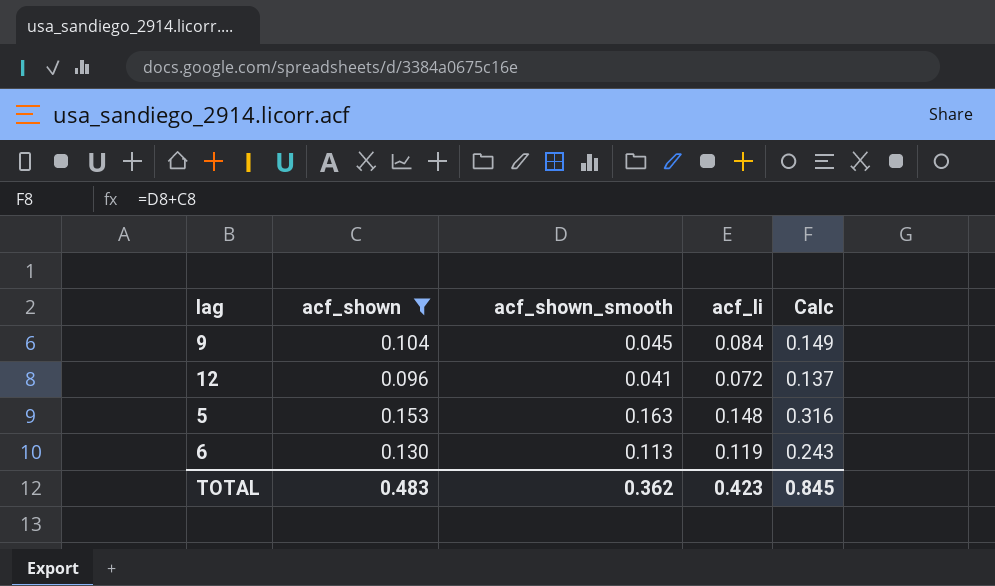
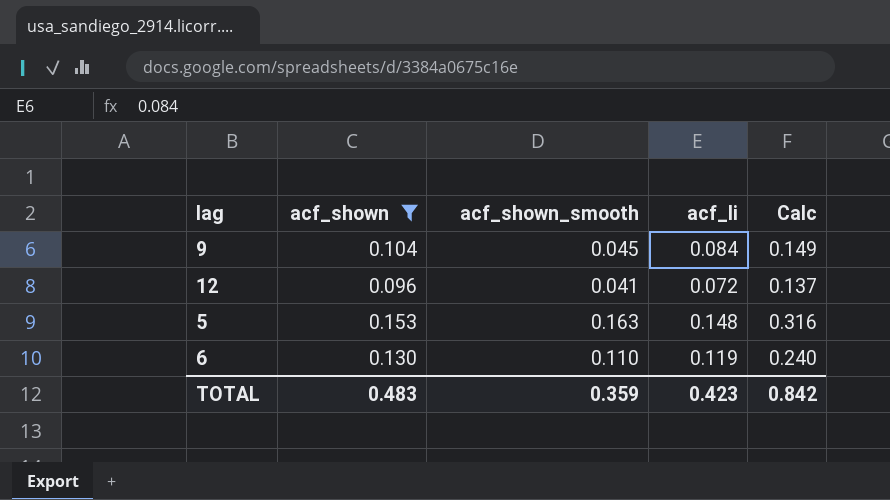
6 | acf_shown_smooth: 0.113 -> 0.110
6 | Calc: 0.243 -> 0.240
TOTAL | acf_shown_smooth: 0.362 -> 0.359
TOTAL | Calc: 0.845 -> 0.842

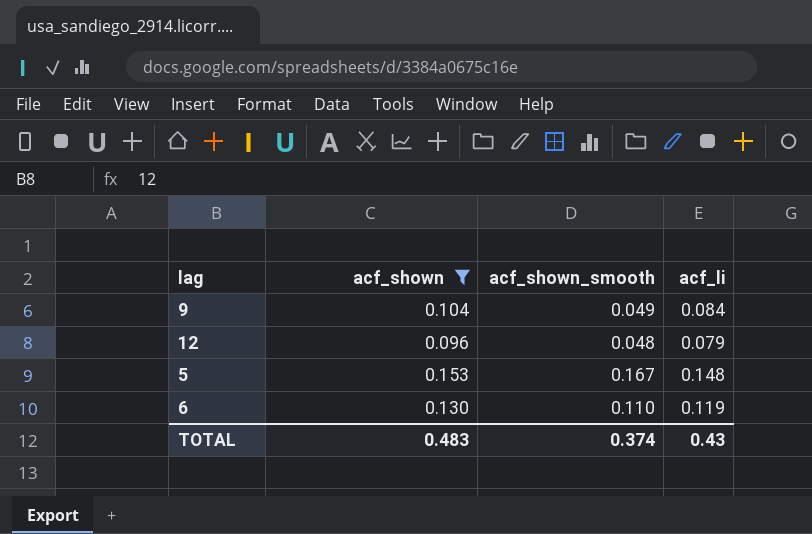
column Calc | formula: [acf_shown] + [acf_shown_smooth] -> none
9 | acf_shown_smooth: 0.045 -> 0.049
12 | acf_shown_smooth: 0.041 -> 0.048
12 | acf_li: 0.072 -> 0.079
5 | acf_shown_smooth: 0.163 -> 0.167
TOTAL | acf_shown_smooth: 0.359 -> 0.374
TOTAL | acf_li: 0.423 -> 0.43

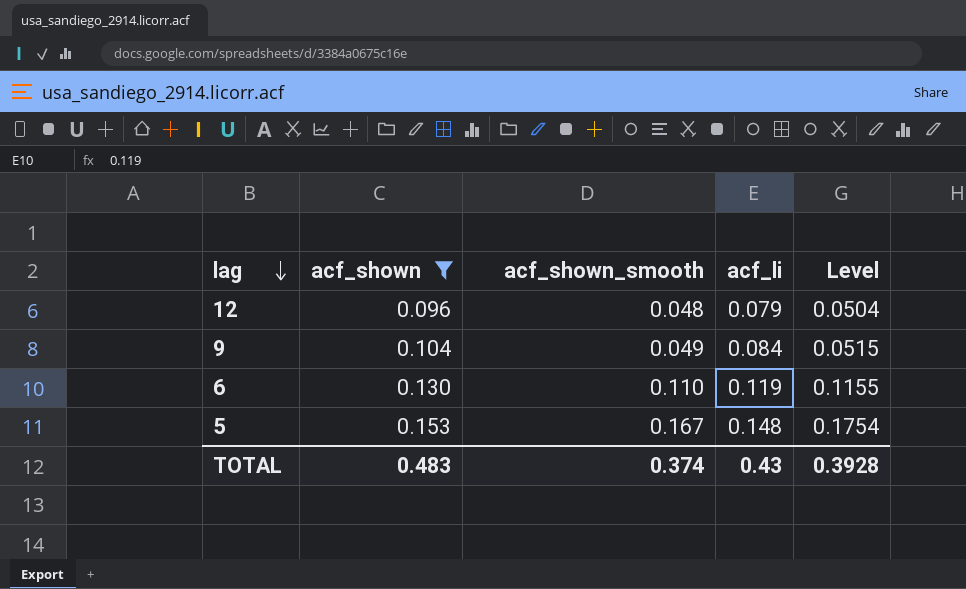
row order: none -> lag descending
column Level | formula: none -> [acf_shown_smooth] * 1.05

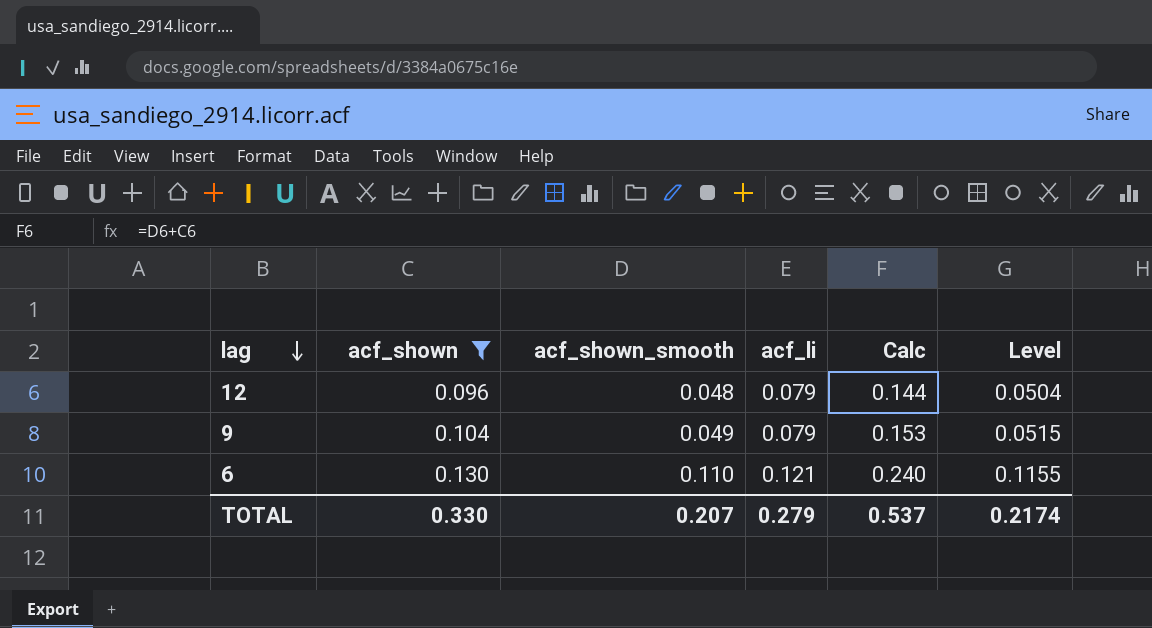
column Calc | formula: none -> [acf_shown] + [acf_shown_smooth]
row 5: 0.153 | 0.167 | 0.148 | 0.1754 -> none
9 | acf_li: 0.084 -> 0.079
6 | acf_li: 0.119 -> 0.121
TOTAL | acf_shown: 0.483 -> 0.330
TOTAL | acf_shown_smooth: 0.374 -> 0.207
TOTAL | acf_li: 0.43 -> 0.279
TOTAL | Level: 0.3928 -> 0.2174

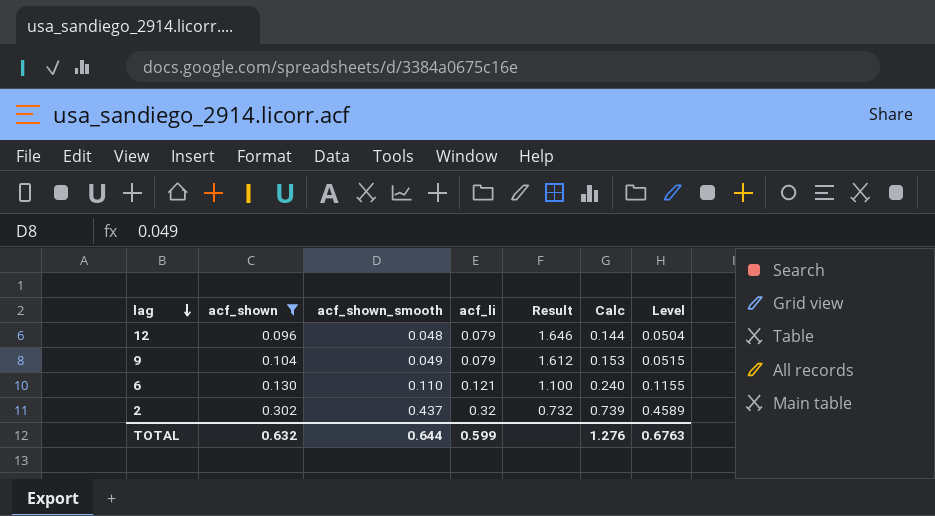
column Result | formula: none -> [acf_li] / [acf_shown_smooth]
row 2: none -> 0.302 | 0.437 | 0.32 | 0.732 | 0.739 | 0.4589
TOTAL | acf_shown: 0.330 -> 0.632
TOTAL | acf_shown_smooth: 0.207 -> 0.644
TOTAL | acf_li: 0.279 -> 0.599
TOTAL | Calc: 0.537 -> 1.276
TOTAL | Level: 0.2174 -> 0.6763

